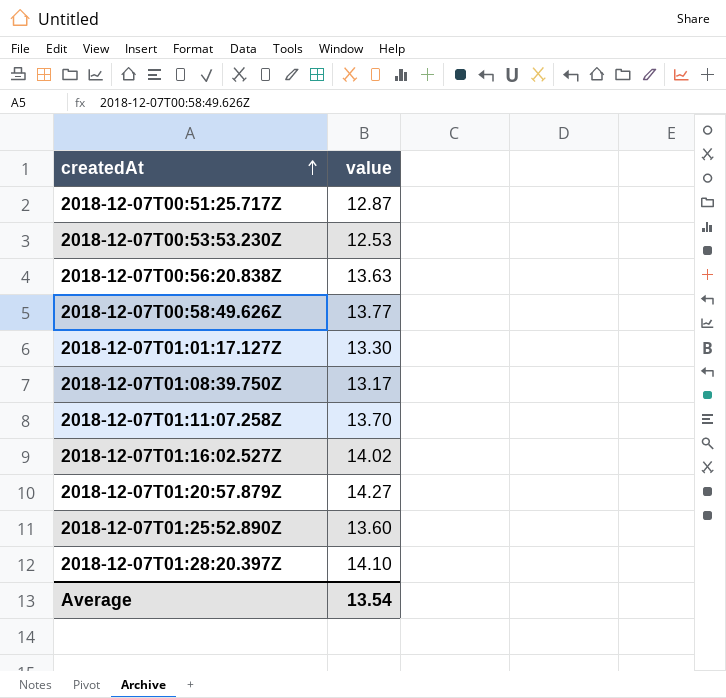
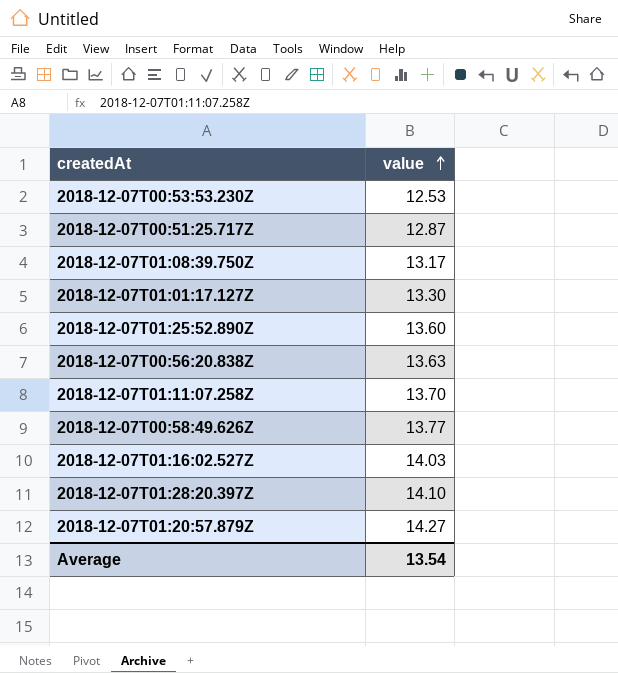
row order: createdAt ascending -> value ascending
2018-12-07T01:16:02.527Z | value: 14.02 -> 14.03

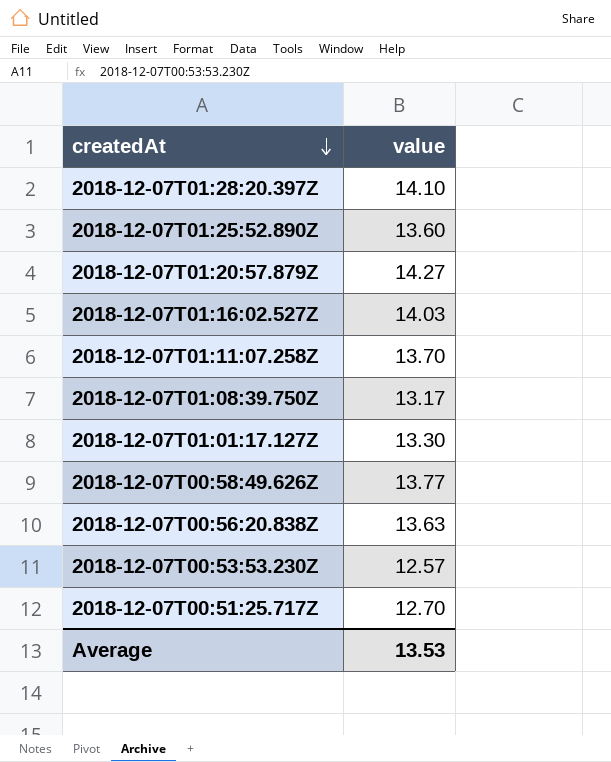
row order: value ascending -> createdAt descending
2018-12-07T00:53:53.230Z | value: 12.53 -> 12.57
2018-12-07T00:51:25.717Z | value: 12.87 -> 12.70
Average | value: 13.54 -> 13.53

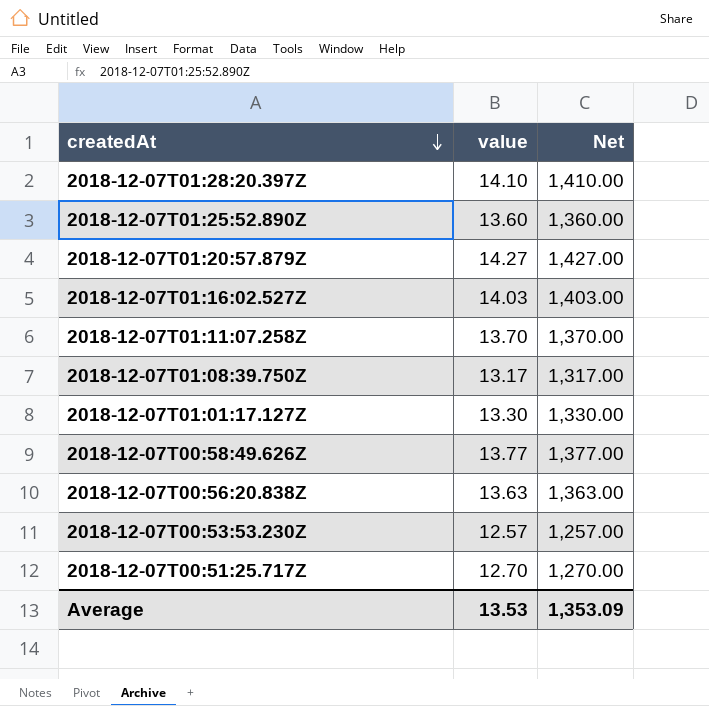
column Net | formula: none -> [value] * 100

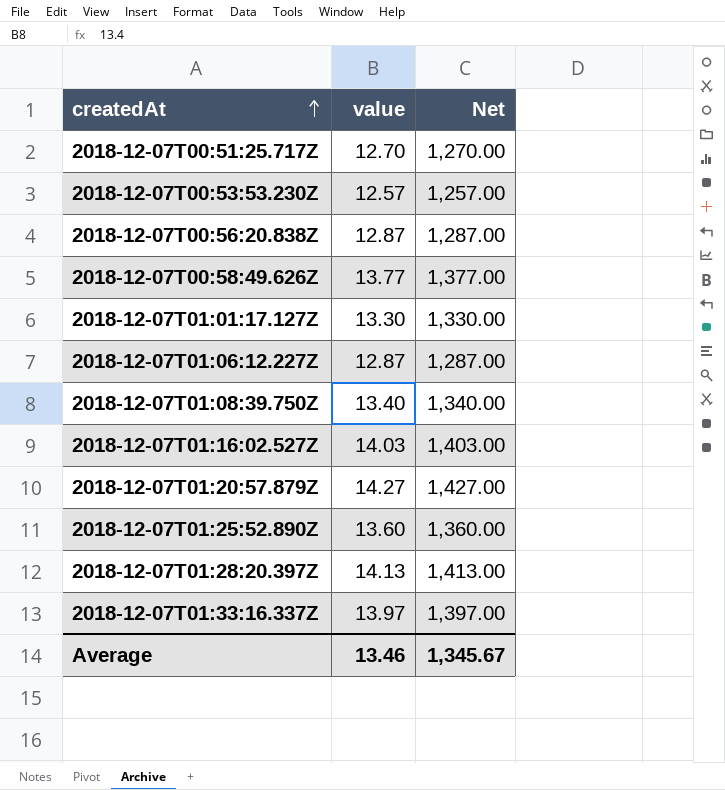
row order: createdAt descending -> createdAt ascending
row 2018-12-07T01:11:07.258Z: 13.70 | 1,370.00 -> none
2018-12-07T00:56:20.838Z | value: 13.63 -> 12.87
2018-12-07T00:56:20.838Z | Net: 1,363.00 -> 1,287.00
row 2018-12-07T01:06:12.227Z: none -> 12.87 | 1,287.00
2018-12-07T01:08:39.750Z | value: 13.17 -> 13.40
2018-12-07T01:08:39.750Z | Net: 1,317.00 -> 1,340.00
2018-12-07T01:28:20.397Z | value: 14.10 -> 14.13
2018-12-07T01:28:20.397Z | Net: 1,410.00 -> 1,413.00
row 2018-12-07T01:33:16.337Z: none -> 13.97 | 1,397.00
Average | value: 13.53 -> 13.46
Average | Net: 1,353.09 -> 1,345.67

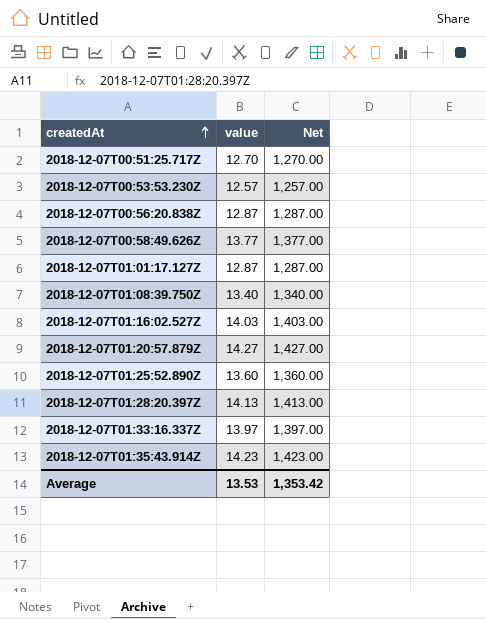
row 2018-12-07T01:06:12.227Z: 12.87 | 1,287.00 -> none
2018-12-07T01:01:17.127Z | value: 13.30 -> 12.87
2018-12-07T01:01:17.127Z | Net: 1,330.00 -> 1,287.00
row 2018-12-07T01:35:43.914Z: none -> 14.23 | 1,423.00
Average | value: 13.46 -> 13.53
Average | Net: 1,345.67 -> 1,353.42

